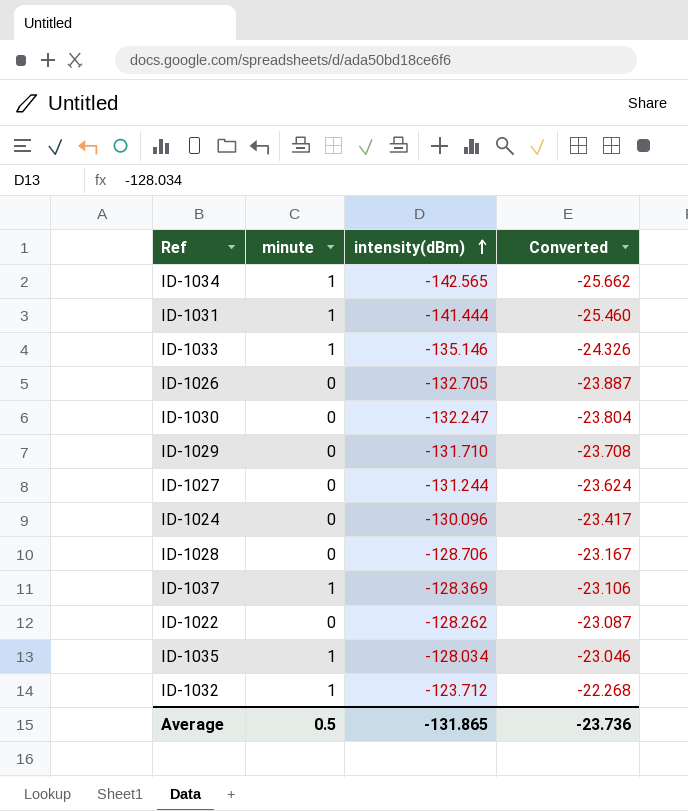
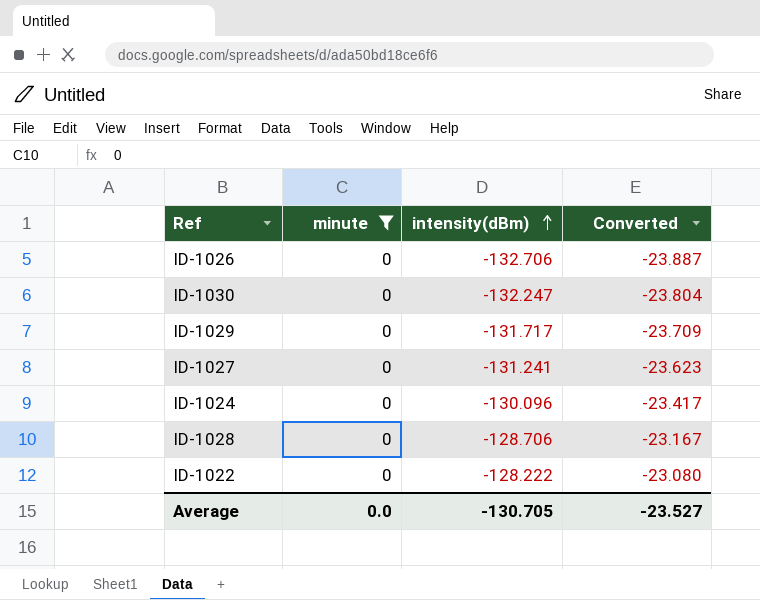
filter: none -> minute = 0
ID-1026 | intensity(dBm): -132.705 -> -132.706
ID-1029 | intensity(dBm): -131.710 -> -131.717
ID-1029 | Converted: -23.708 -> -23.709
ID-1027 | intensity(dBm): -131.244 -> -131.241
ID-1027 | Converted: -23.624 -> -23.623
ID-1022 | intensity(dBm): -128.262 -> -128.222
ID-1022 | Converted: -23.087 -> -23.080
Average | minute: 0.5 -> 0.0
Average | intensity(dBm): -131.865 -> -130.705
Average | Converted: -23.736 -> -23.527

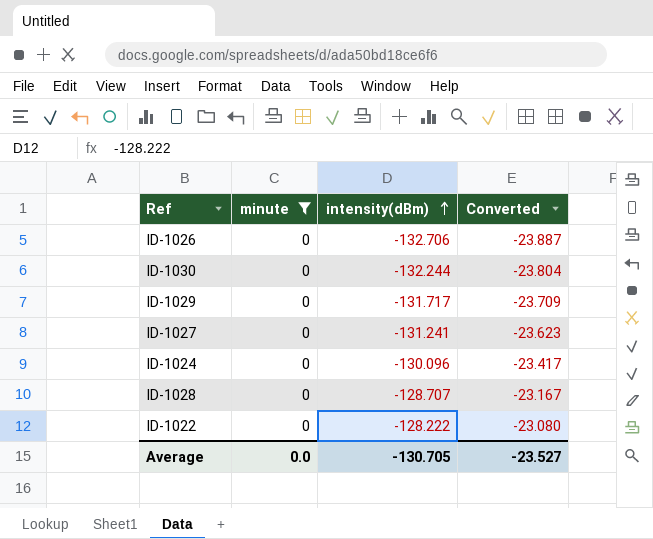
ID-1030 | intensity(dBm): -132.247 -> -132.244
ID-1028 | intensity(dBm): -128.706 -> -128.707

